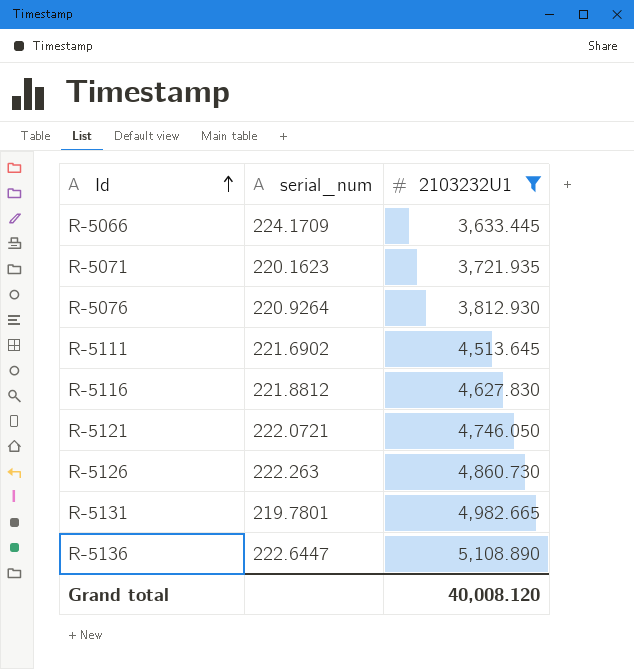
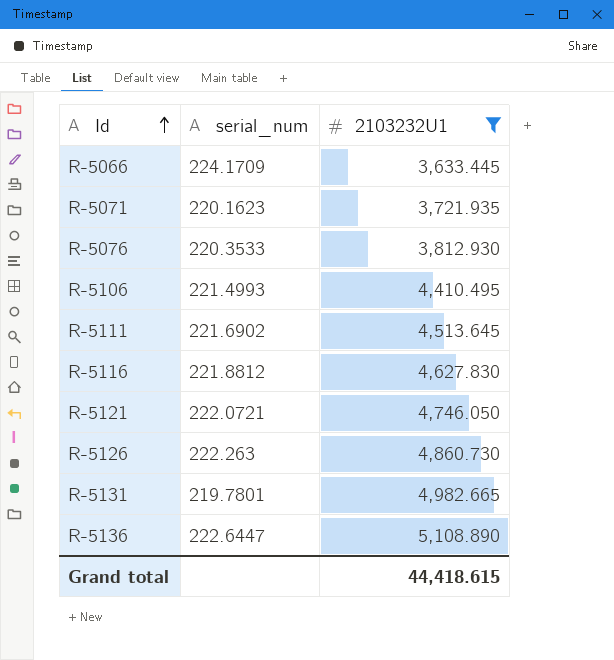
R-5076 | serial_num: 220.9264 -> 220.3533
row R-5106: none -> 221.4993 | 4,410.495
Grand total | 2103232U1: 40,008.120 -> 44,418.615

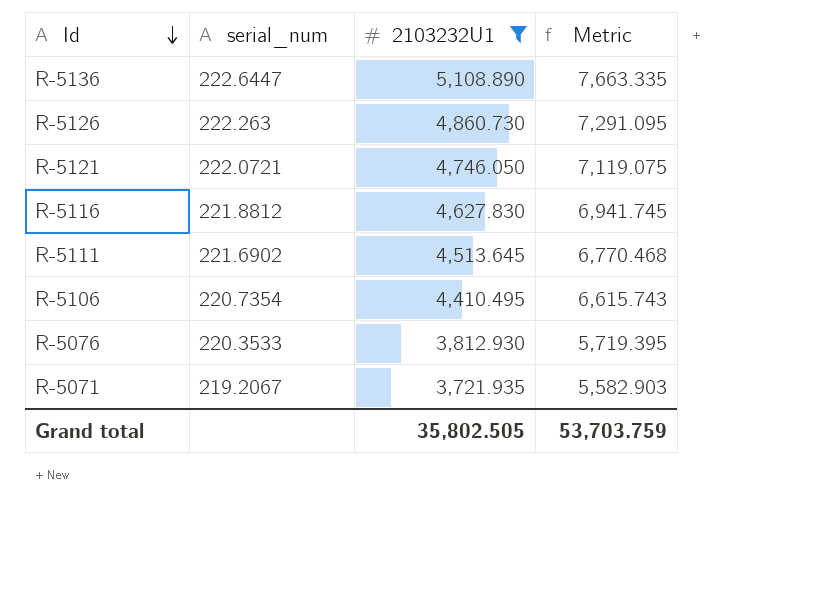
row order: Id ascending -> Id descending
column Metric | formula: none -> [2103232U1] * 1.5
row R-5066: 224.1709 | 3,633.445 -> none
row R-5131: 219.7801 | 4,982.665 -> none
R-5106 | serial_num: 221.4993 -> 220.7354
R-5071 | serial_num: 220.1623 -> 219.2067
Grand total | 2103232U1: 44,418.615 -> 35,802.505

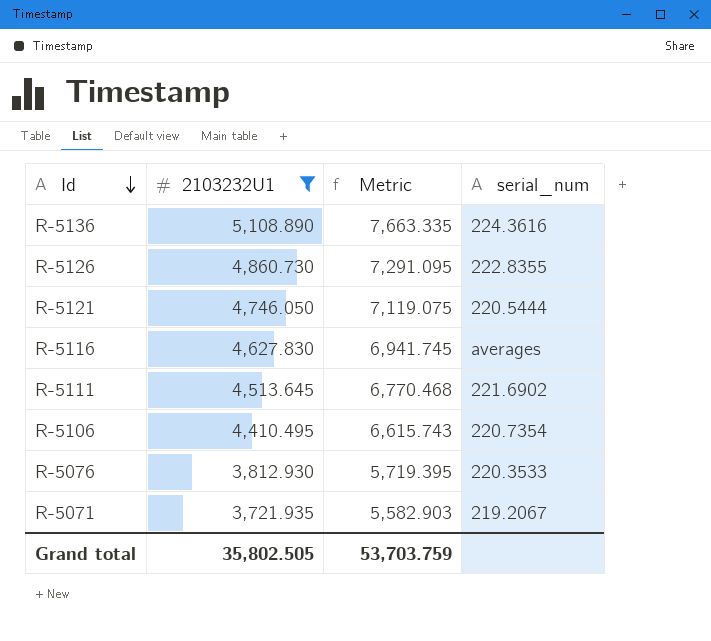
column serial_num | position: 2 -> 4
R-5136 | serial_num: 222.6447 -> 224.3616
R-5126 | serial_num: 222.263 -> 222.8355
R-5121 | serial_num: 222.0721 -> 220.5444
R-5116 | serial_num: 221.8812 -> averages

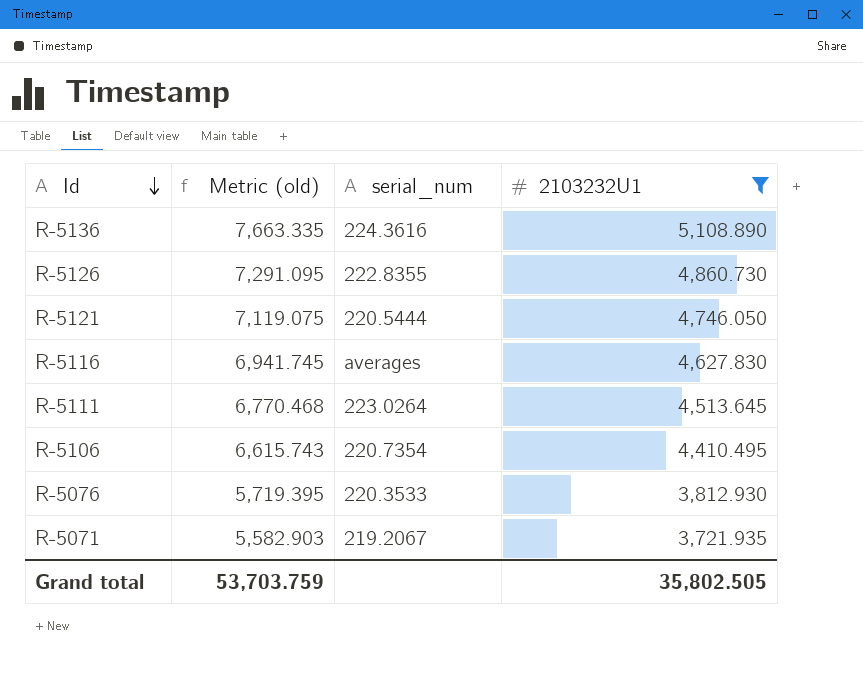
column name: Metric -> Metric (old)
column 2103232U1 | position: 2 -> 4
R-5111 | serial_num: 221.6902 -> 223.0264

